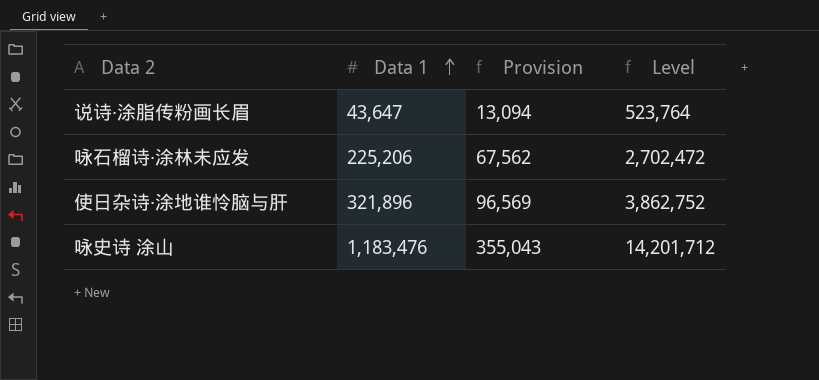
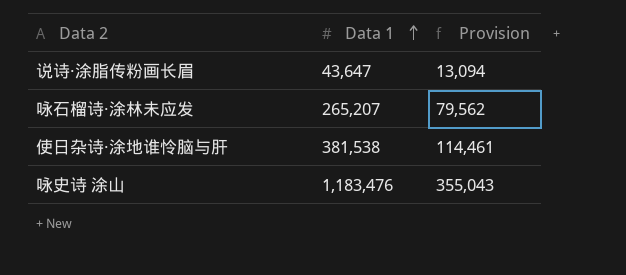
column Level | formula: [Data 1] * 12 -> none
咏石榴诗·涂林未应发 | Data 1: 225,206 -> 265,207
咏石榴诗·涂林未应发 | Provision: 67,562 -> 79,562
使日杂诗·涂地谁怜脑与肝 | Data 1: 321,896 -> 381,538
使日杂诗·涂地谁怜脑与肝 | Provision: 96,569 -> 114,461

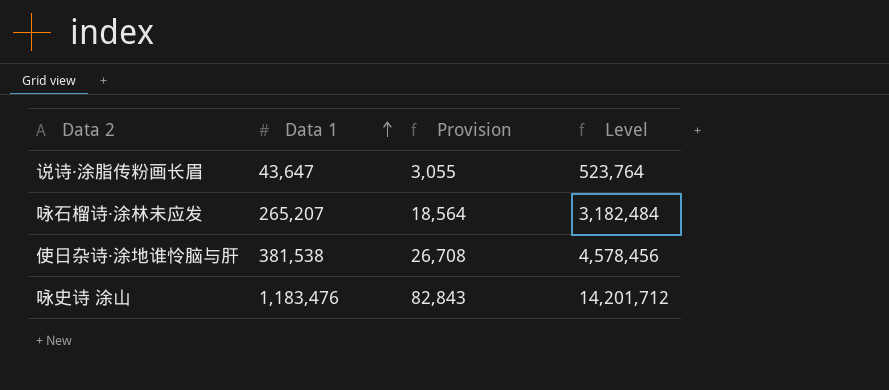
column Provision | formula: [Data 1] * 0.3 -> [Data 1] * 0.07
column Level | formula: none -> [Data 1] * 12

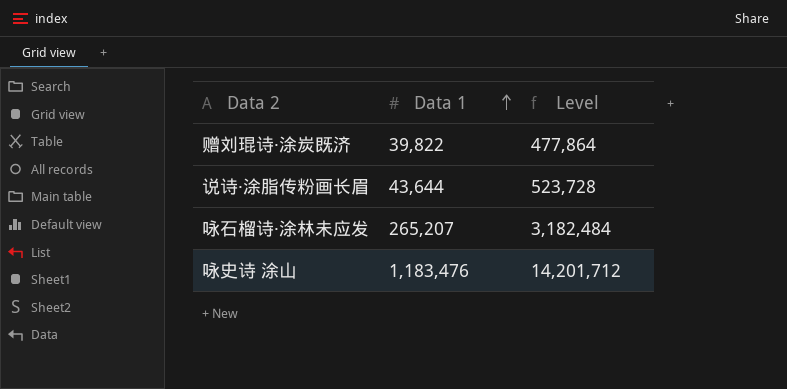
column Provision | formula: [Data 1] * 0.07 -> none
row 使日杂诗·涂地谁怜脑与肝: 381,538 | 26,708 | 4,578,456 -> none
row 赠刘琨诗·涂炭既济: none -> 39,822 | 477,864
说诗·涂脂传粉画长眉 | Data 1: 43,647 -> 43,644
说诗·涂脂传粉画长眉 | Level: 523,764 -> 523,728

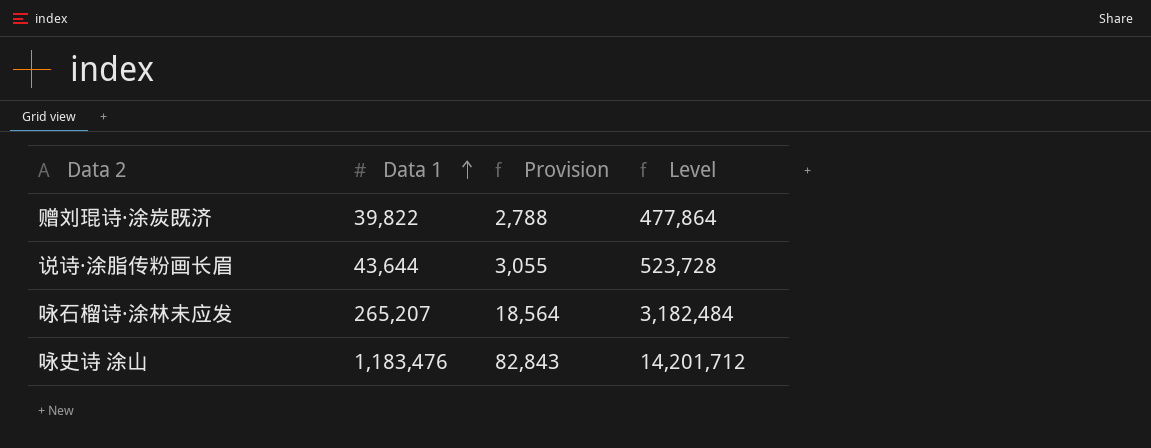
column Provision | formula: none -> [Data 1] * 0.07

